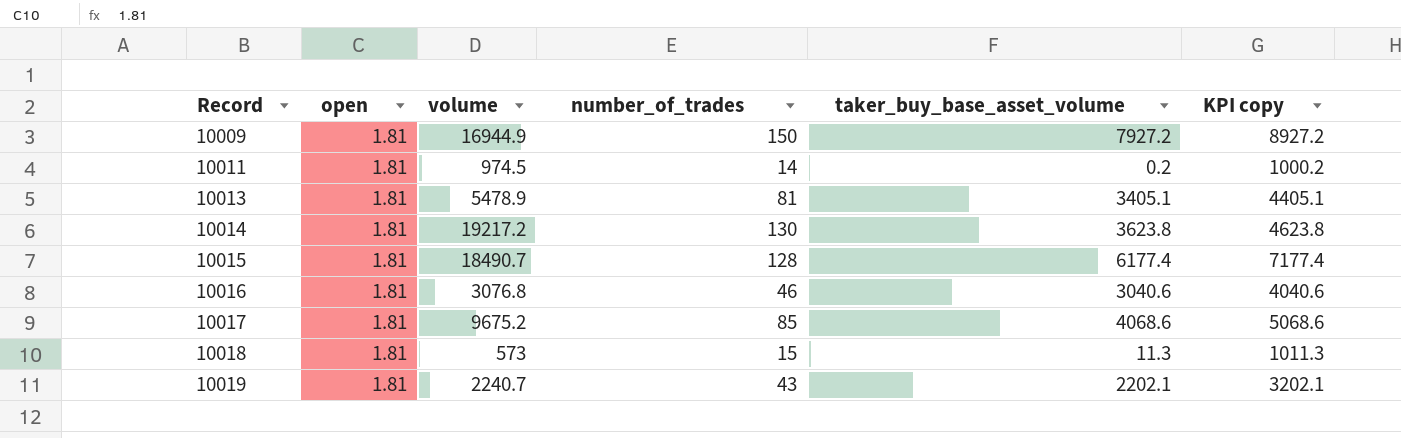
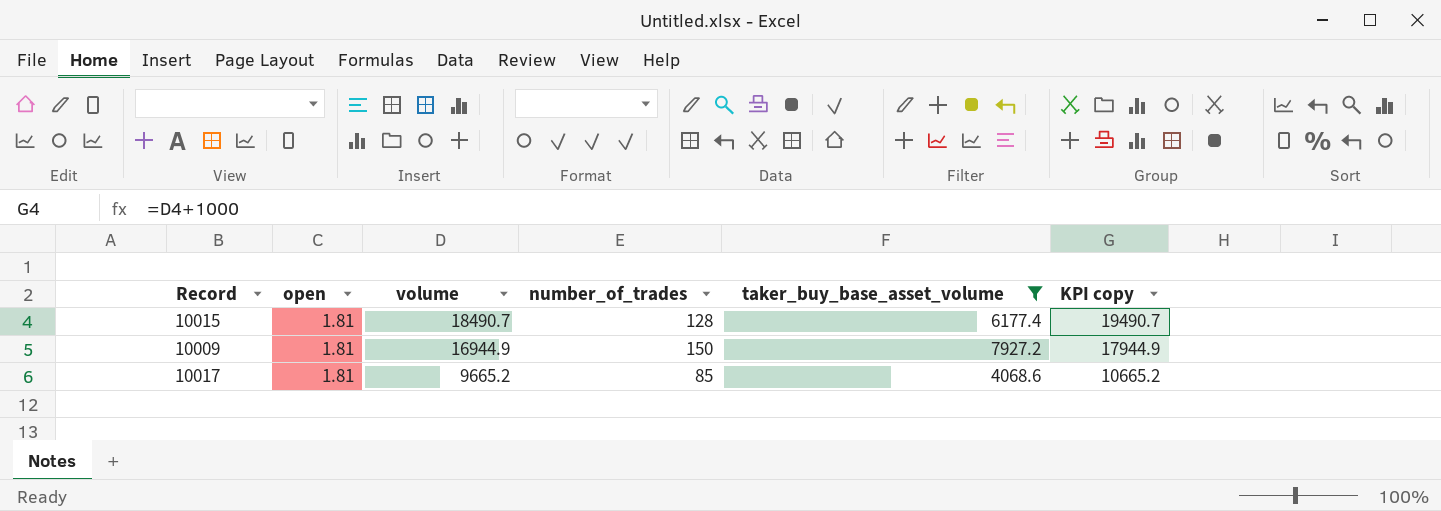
filter: none -> taker_buy_base_asset_volume >= 4068.6
row order: Record ascending -> volume descending
column KPI copy | formula: [taker_buy_base_asset_volume] + 1000 -> [volume] + 1000
10017 | volume: 9675.2 -> 9665.2

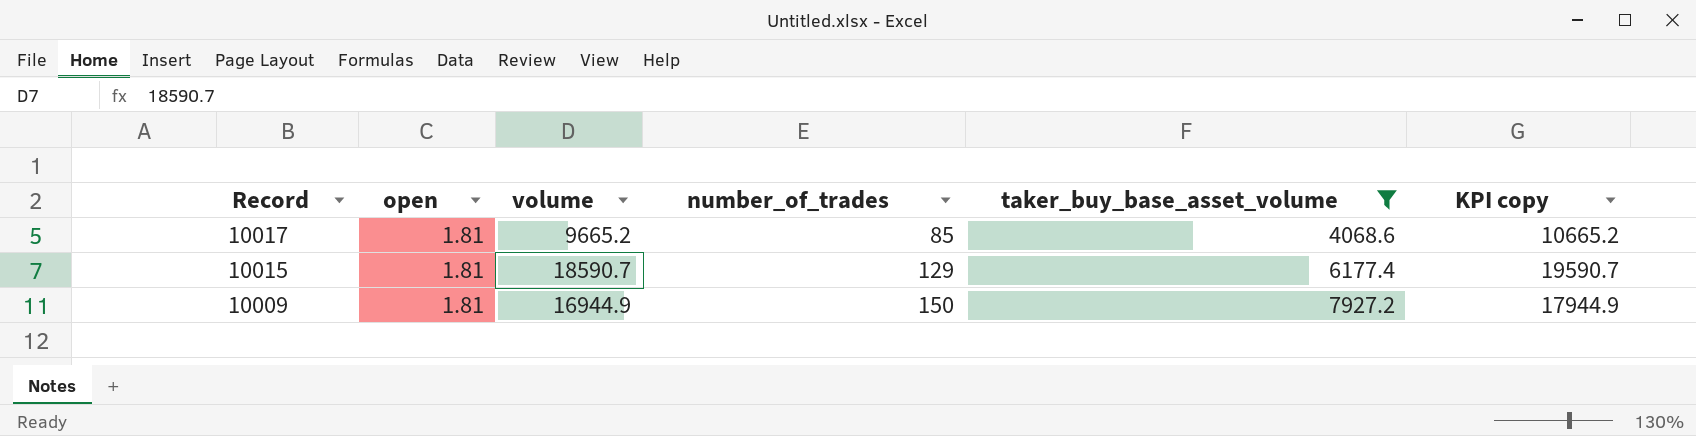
row order: volume descending -> Record descending
10015 | volume: 18490.7 -> 18590.7
10015 | number_of_trades: 128 -> 129
10015 | KPI copy: 19490.7 -> 19590.7

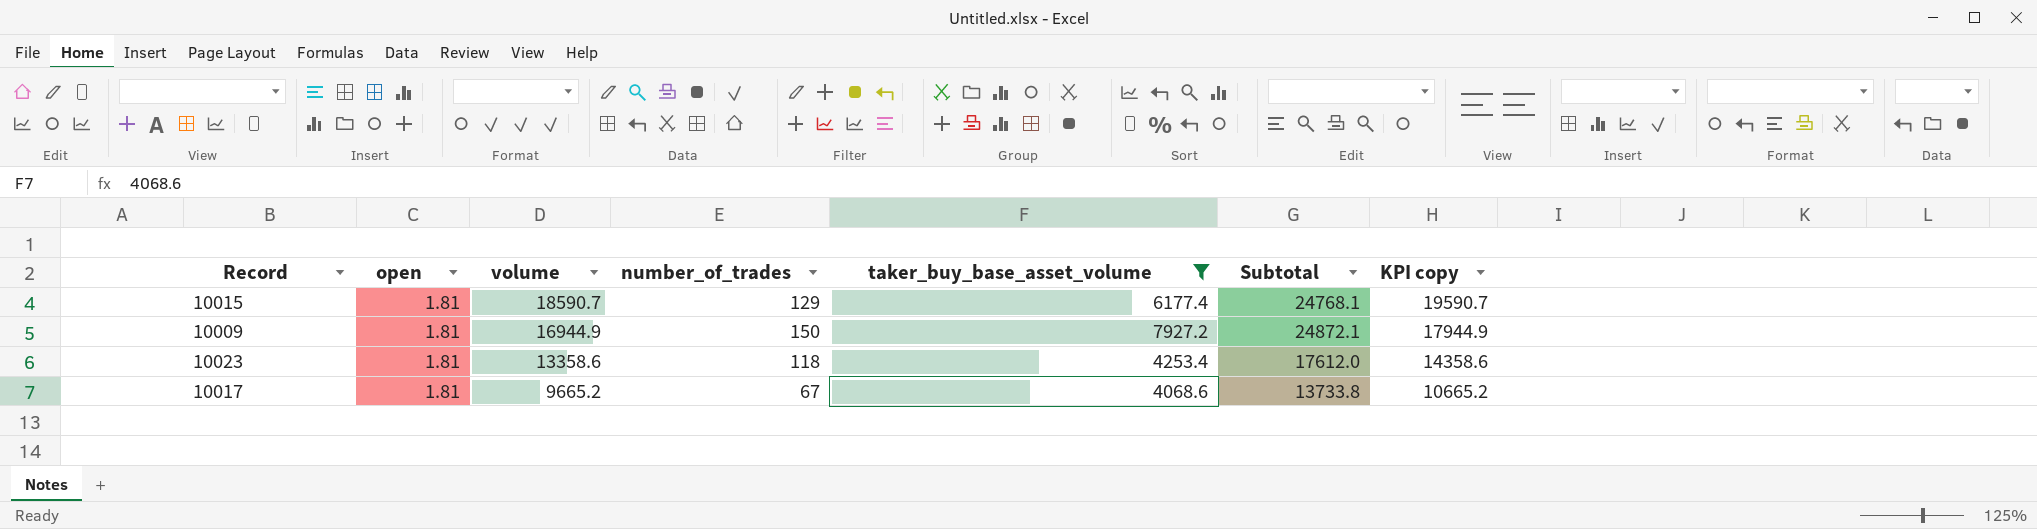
row order: Record descending -> volume descending
column Subtotal | formula: none -> [volume] + [taker_buy_base_asset_volume]
row 10023: none -> 1.81 | 13358.6 | 118 | 4253.4 | 17612.0 | 14358.6
10017 | number_of_trades: 85 -> 67

